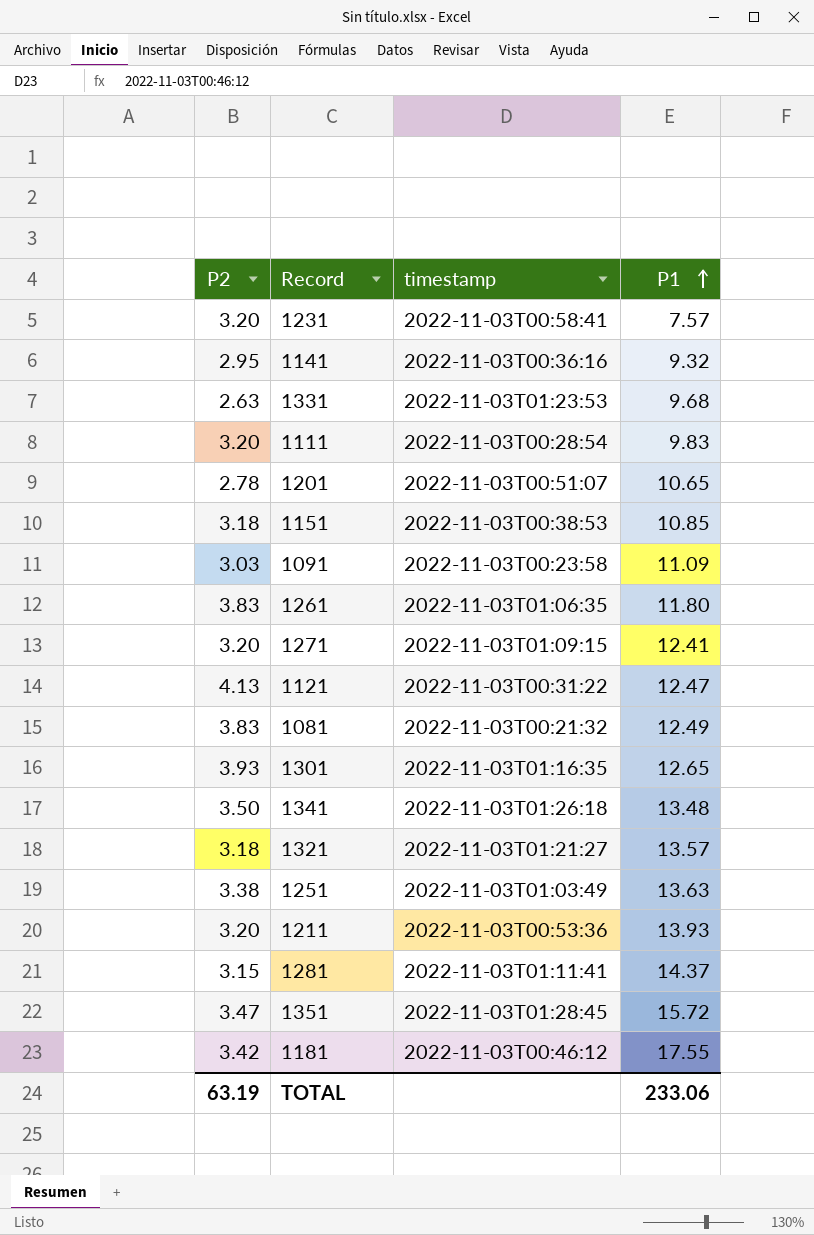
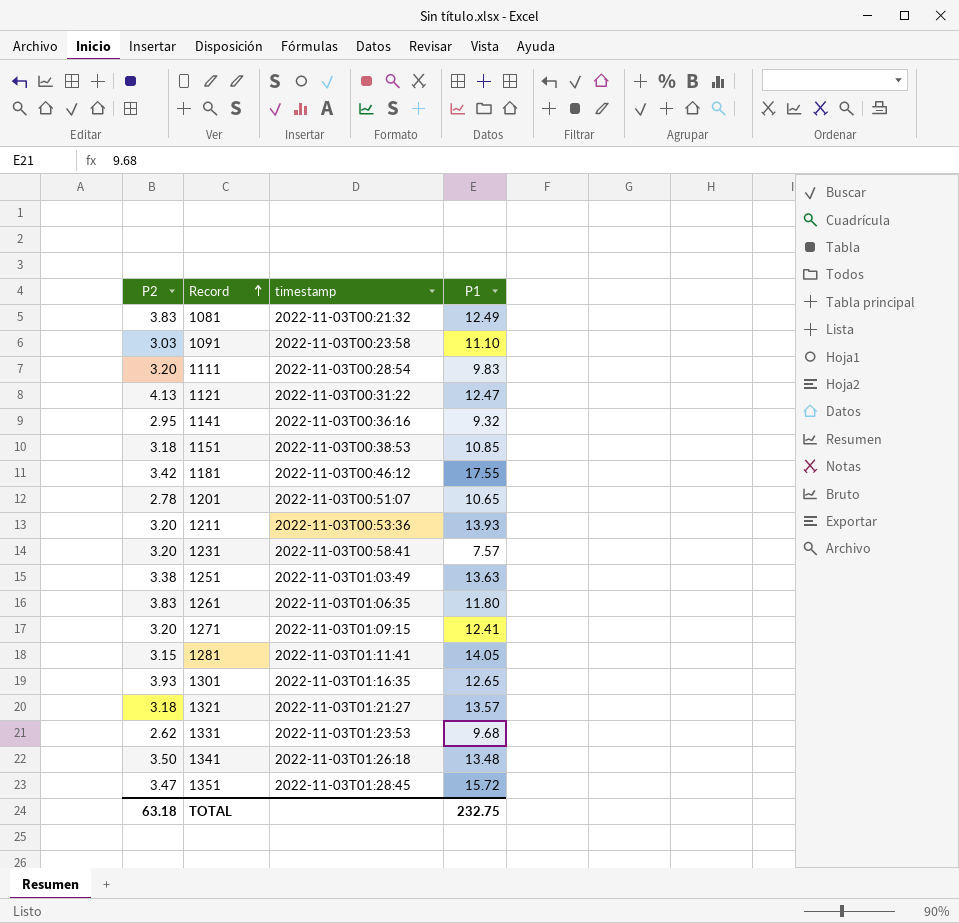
row order: P1 ascending -> Record ascending
1091 | P1: 11.09 -> 11.10
1281 | P1: 14.37 -> 14.05
1331 | P2: 2.63 -> 2.62
TOTAL | P2: 63.19 -> 63.18
TOTAL | P1: 233.06 -> 232.75

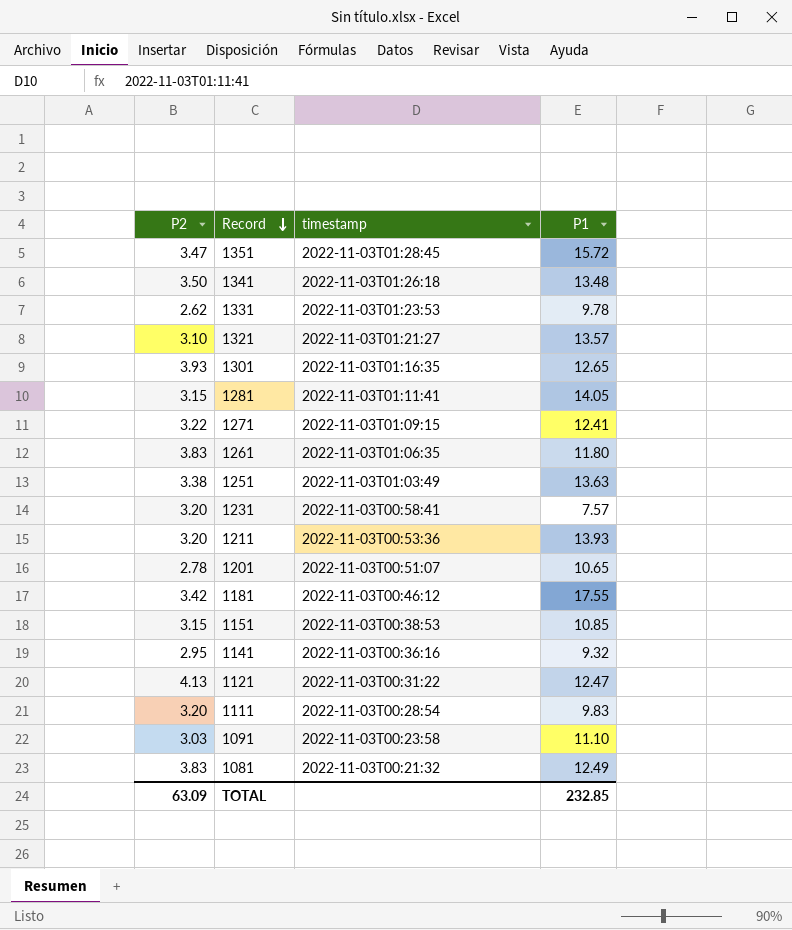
row order: Record ascending -> Record descending
1331 | P1: 9.68 -> 9.78
1321 | P2: 3.18 -> 3.10
1271 | P2: 3.20 -> 3.22
1151 | P2: 3.18 -> 3.15
TOTAL | P2: 63.18 -> 63.09
TOTAL | P1: 232.75 -> 232.85

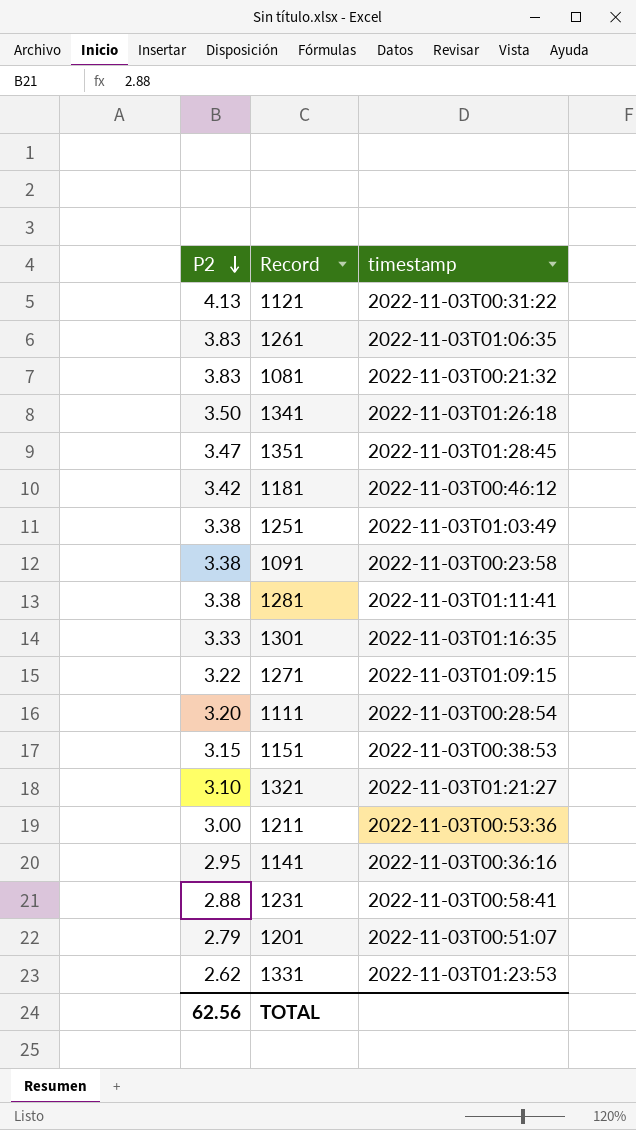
row order: Record descending -> P2 descending
column P1 | position: 4 -> none
1091 | P2: 3.03 -> 3.38
1281 | P2: 3.15 -> 3.38
1301 | P2: 3.93 -> 3.33
1211 | P2: 3.20 -> 3.00
1231 | P2: 3.20 -> 2.88
1201 | P2: 2.78 -> 2.79
TOTAL | P2: 63.09 -> 62.56

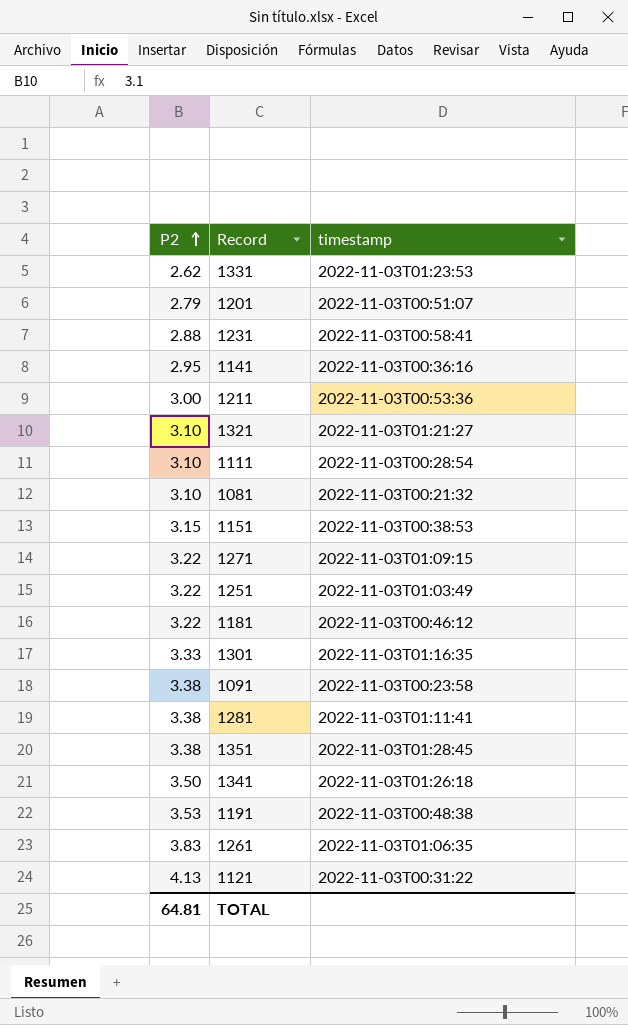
row order: P2 descending -> P2 ascending
1111 | P2: 3.20 -> 3.10
1081 | P2: 3.83 -> 3.10
1251 | P2: 3.38 -> 3.22
1181 | P2: 3.42 -> 3.22
1351 | P2: 3.47 -> 3.38
row 1191: none -> 3.53 | 2022-11-03T00:48:38
TOTAL | P2: 62.56 -> 64.81

